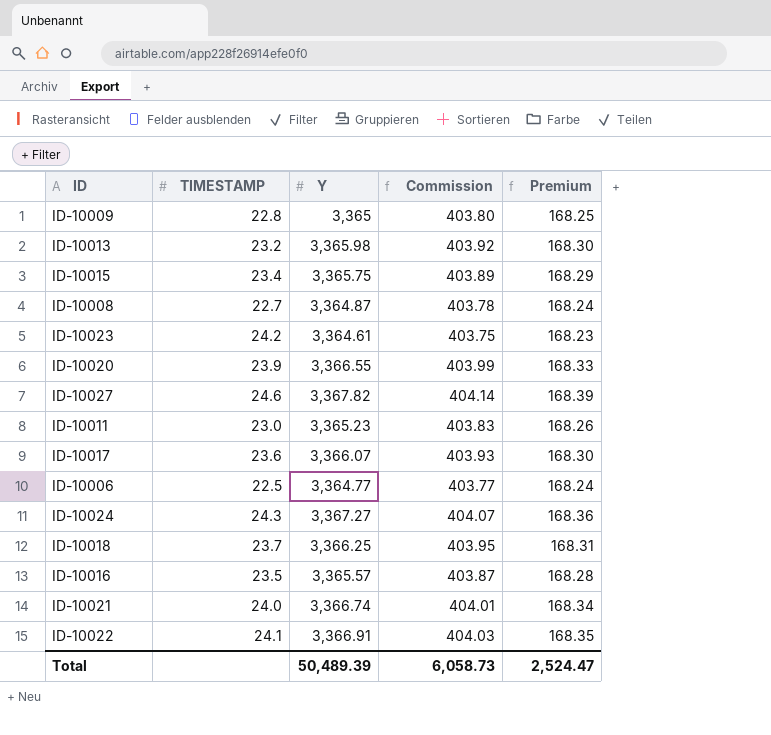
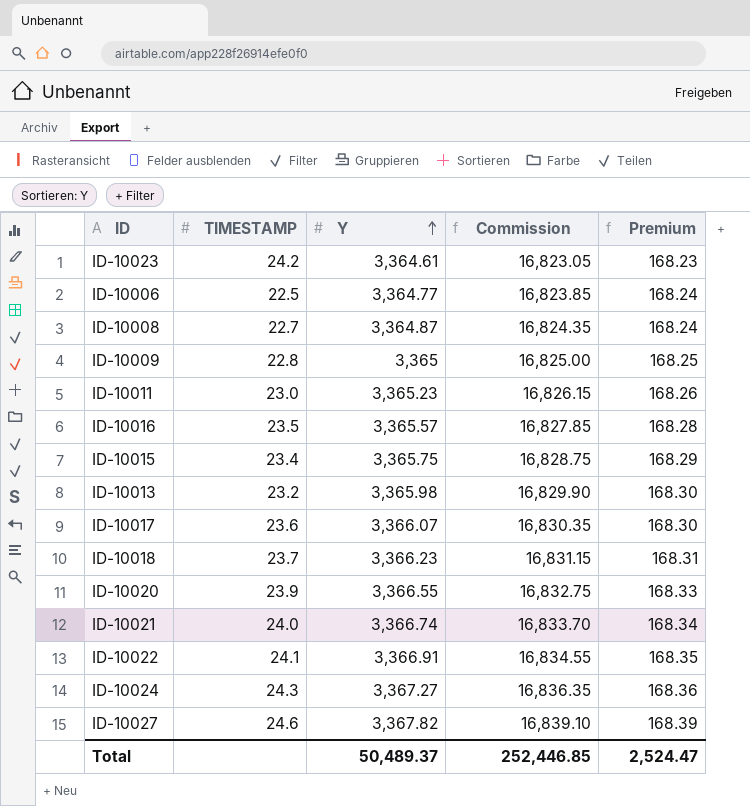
row order: none -> Y ascending
column Commission | formula: [Y] * 0.12 -> [Y] * 5
ID-10018 | Y: 3,366.25 -> 3,366.23
Total | Y: 50,489.39 -> 50,489.37
Total | Commission: 6,058.73 -> 252,446.85

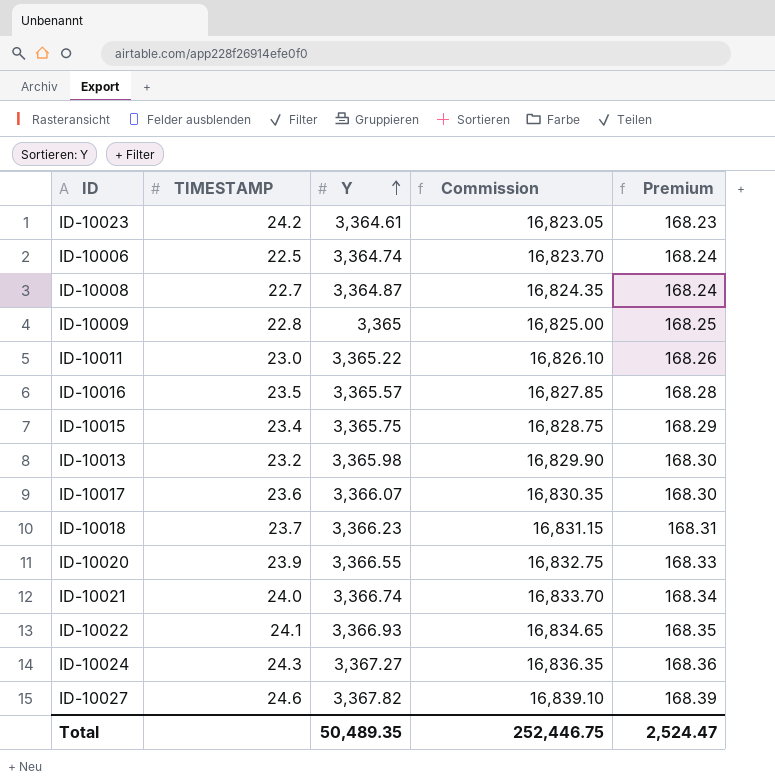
ID-10006 | Y: 3,364.77 -> 3,364.74
ID-10006 | Commission: 16,823.85 -> 16,823.70
ID-10011 | Y: 3,365.23 -> 3,365.22
ID-10011 | Commission: 16,826.15 -> 16,826.10
ID-10022 | Y: 3,366.91 -> 3,366.93
ID-10022 | Commission: 16,834.55 -> 16,834.65
Total | Y: 50,489.37 -> 50,489.35
Total | Commission: 252,446.85 -> 252,446.75

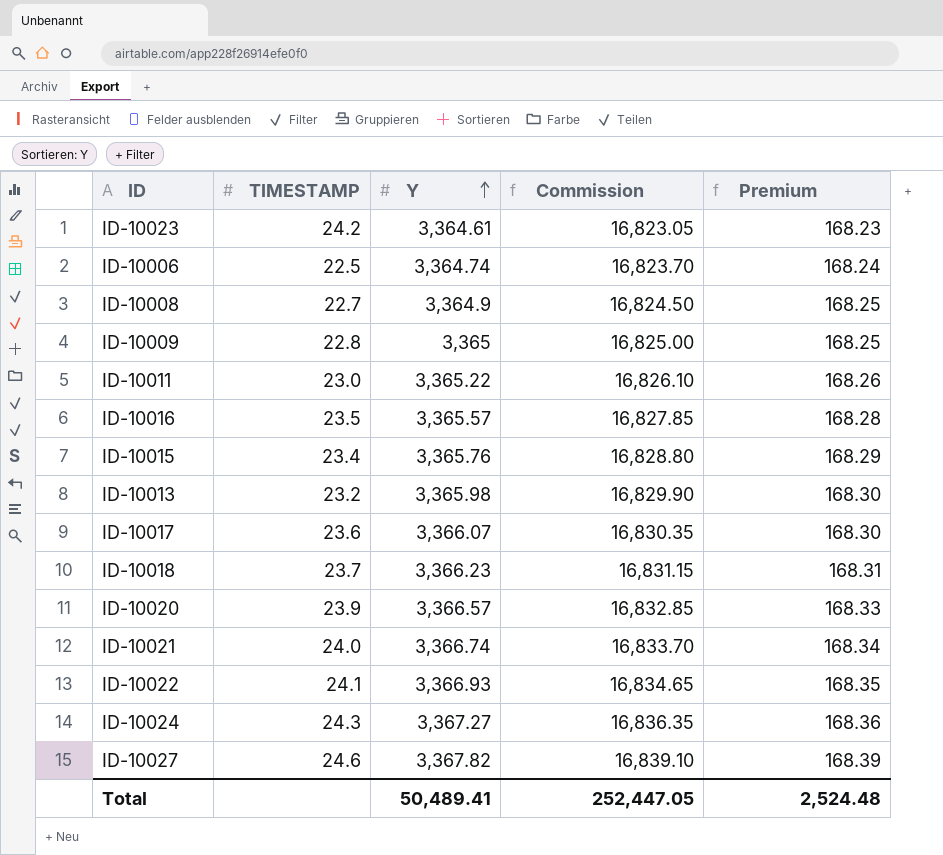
ID-10008 | Y: 3,364.87 -> 3,364.9
ID-10008 | Commission: 16,824.35 -> 16,824.50
ID-10008 | Premium: 168.24 -> 168.25
ID-10015 | Y: 3,365.75 -> 3,365.76
ID-10015 | Commission: 16,828.75 -> 16,828.80
ID-10020 | Y: 3,366.55 -> 3,366.57
ID-10020 | Commission: 16,832.75 -> 16,832.85
Total | Y: 50,489.35 -> 50,489.41
Total | Commission: 252,446.75 -> 252,447.05
Total | Premium: 2,524.47 -> 2,524.48

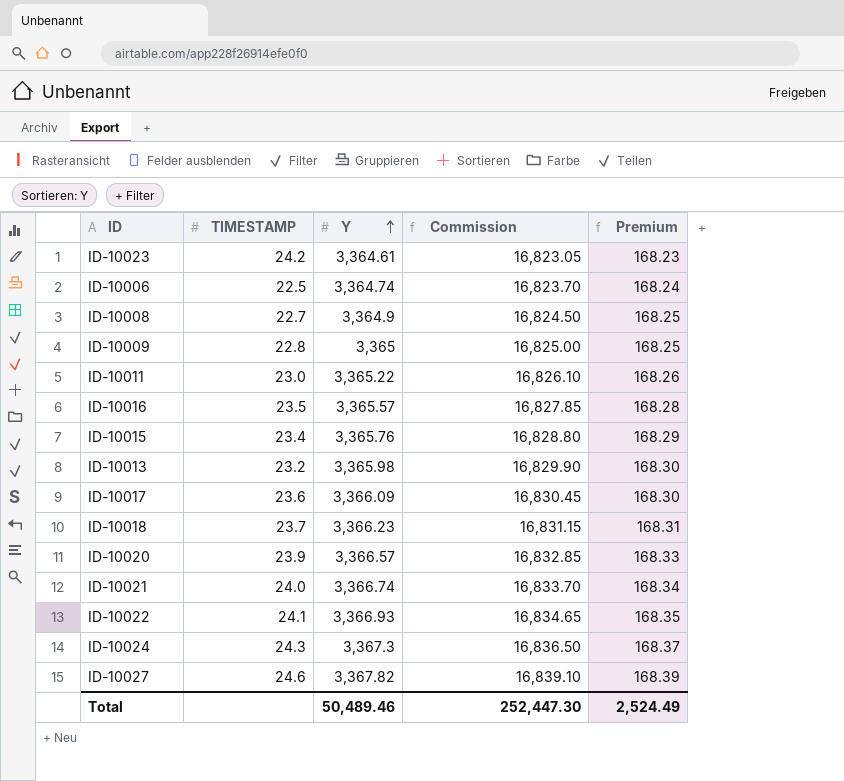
ID-10017 | Y: 3,366.07 -> 3,366.09
ID-10017 | Commission: 16,830.35 -> 16,830.45
ID-10024 | Y: 3,367.27 -> 3,367.3
ID-10024 | Commission: 16,836.35 -> 16,836.50
ID-10024 | Premium: 168.36 -> 168.37
Total | Y: 50,489.41 -> 50,489.46
Total | Commission: 252,447.05 -> 252,447.30
Total | Premium: 2,524.48 -> 2,524.49

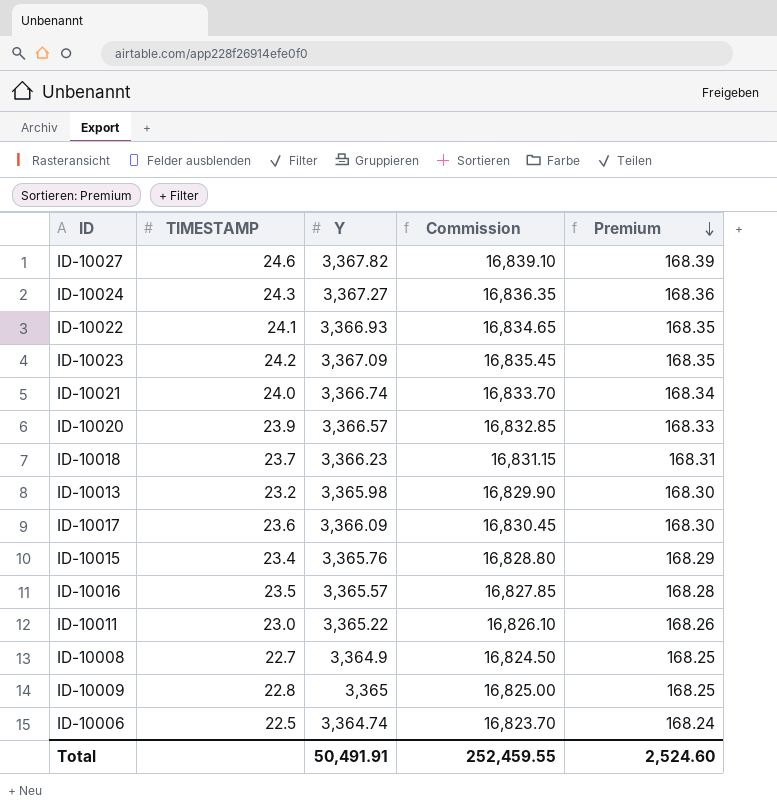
row order: Y ascending -> Premium descending
ID-10024 | Y: 3,367.3 -> 3,367.27
ID-10024 | Commission: 16,836.50 -> 16,836.35
ID-10024 | Premium: 168.37 -> 168.36
ID-10023 | Y: 3,364.61 -> 3,367.09
ID-10023 | Commission: 16,823.05 -> 16,835.45
ID-10023 | Premium: 168.23 -> 168.35
Total | Y: 50,489.46 -> 50,491.91
Total | Commission: 252,447.30 -> 252,459.55
Total | Premium: 2,524.49 -> 2,524.60

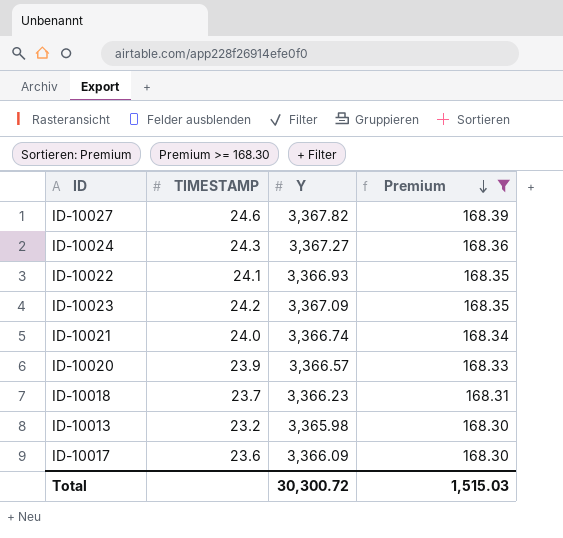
filter: none -> Premium >= 168.30
column Commission | formula: [Y] * 5 -> none
Total | Y: 50,491.91 -> 30,300.72
Total | Premium: 2,524.60 -> 1,515.03

